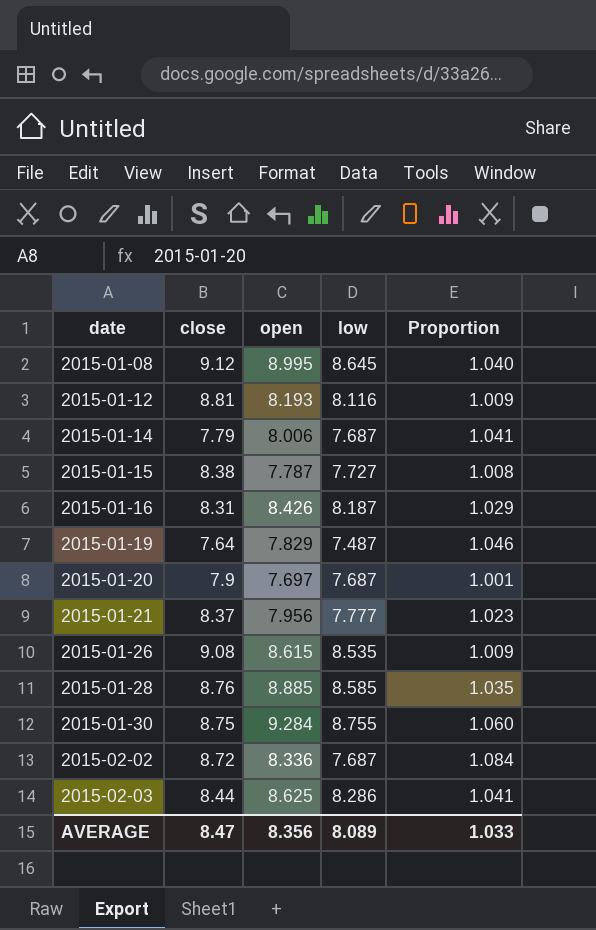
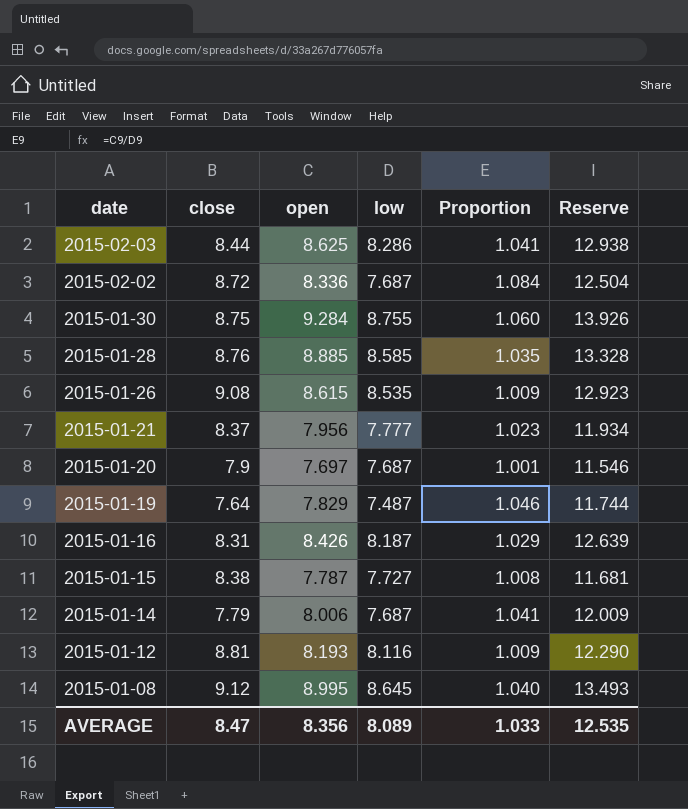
row order: date ascending -> date descending
column Reserve | formula: none -> [open] * 1.5

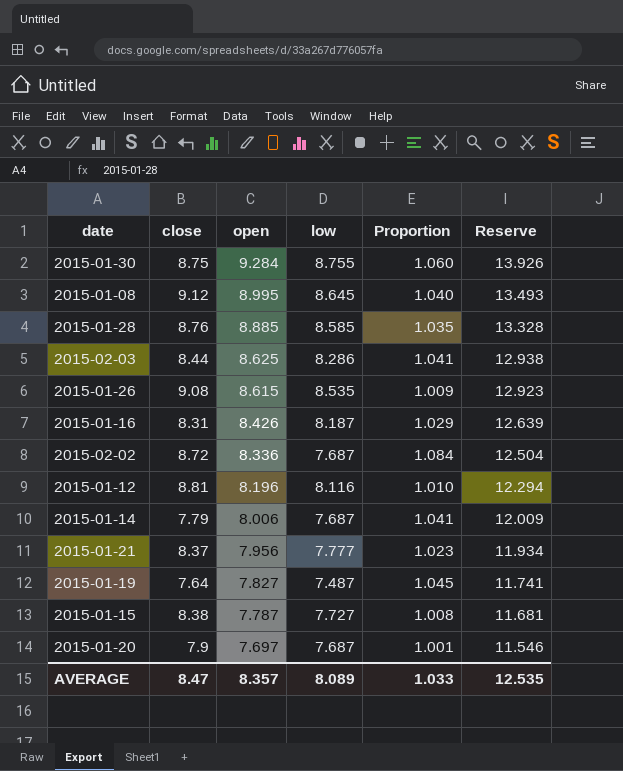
row order: date descending -> open descending
2015-01-12 | open: 8.193 -> 8.196
2015-01-12 | Proportion: 1.009 -> 1.010
2015-01-12 | Reserve: 12.290 -> 12.294
2015-01-19 | open: 7.829 -> 7.827
2015-01-19 | Proportion: 1.046 -> 1.045
2015-01-19 | Reserve: 11.744 -> 11.741
AVERAGE | open: 8.356 -> 8.357

